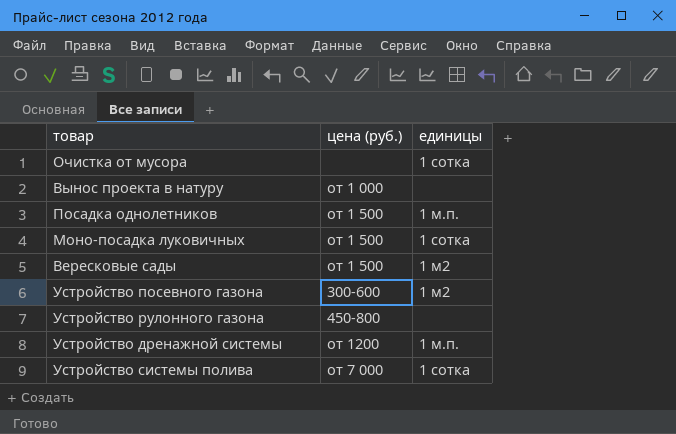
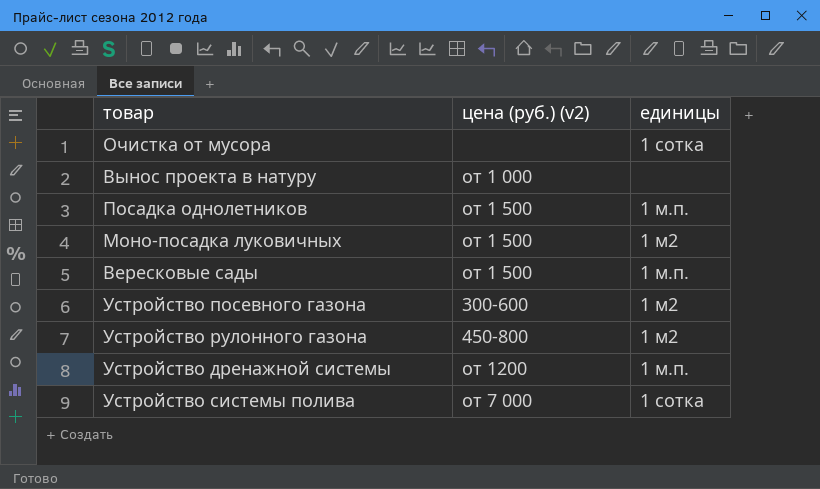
column name: цена (руб.) -> цена (руб.) (v2)
Моно-посадка луковичных | единицы: 1 сотка -> 1 м2
Вересковые сады | единицы: 1 м2 -> 1 м.п.
Устройство рулонного газона | единицы: none -> 1 м2

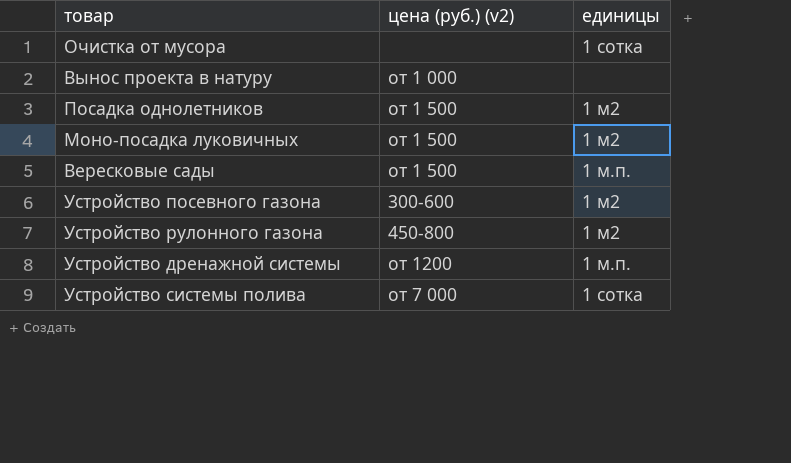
Посадка однолетников | единицы: 1 м.п. -> 1 м2

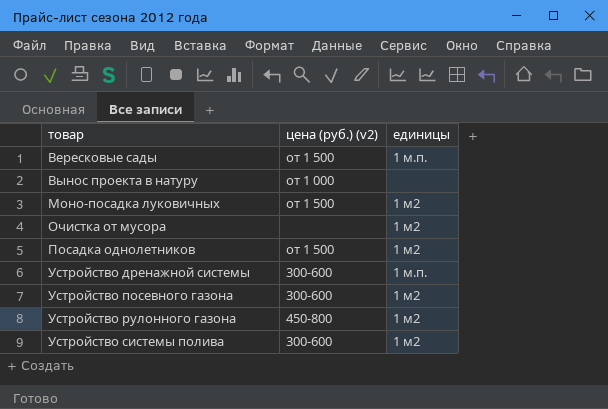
row order: none -> товар ascending
Очистка от мусора | единицы: 1 сотка -> 1 м2
Устройство дренажной системы | цена (руб.) (v2): от 1200 -> 300-600
Устройство системы полива | цена (руб.) (v2): от 7 000 -> 300-600
Устройство системы полива | единицы: 1 сотка -> 1 м2

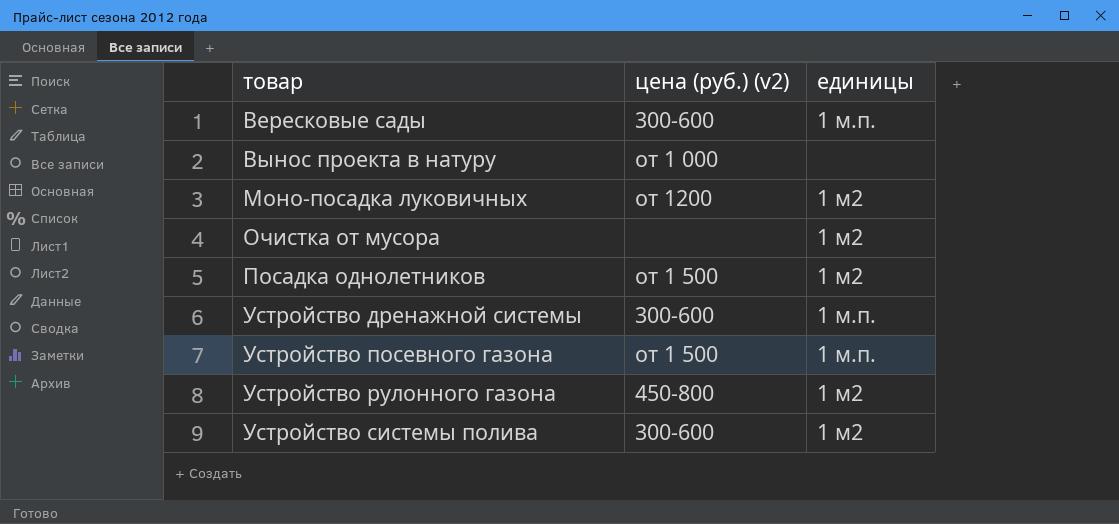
Вересковые сады | цена (руб.) (v2): от 1 500 -> 300-600
Моно-посадка луковичных | цена (руб.) (v2): от 1 500 -> от 1200
Устройство посевного газона | цена (руб.) (v2): 300-600 -> от 1 500
Устройство посевного газона | единицы: 1 м2 -> 1 м.п.

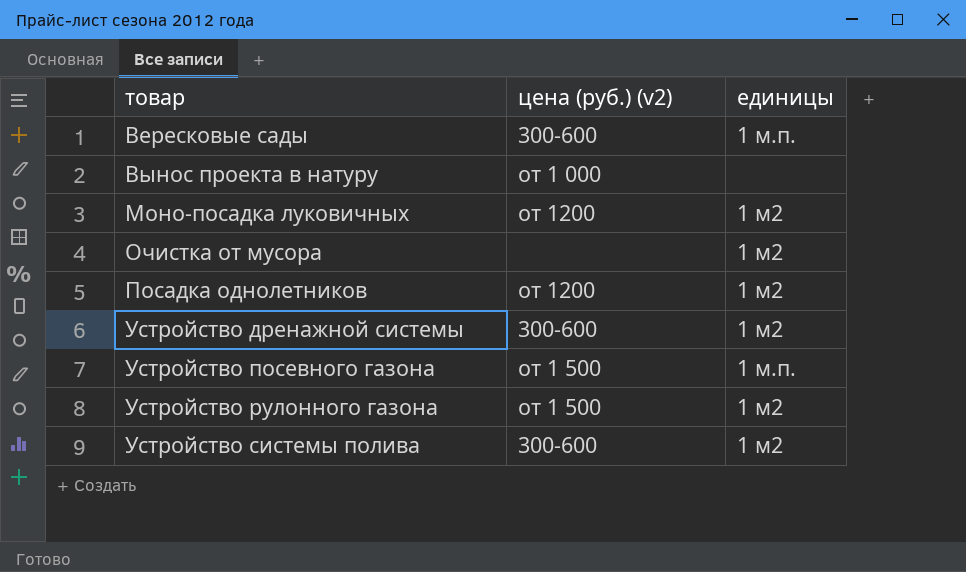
Посадка однолетников | цена (руб.) (v2): от 1 500 -> от 1200
Устройство дренажной системы | единицы: 1 м.п. -> 1 м2
Устройство рулонного газона | цена (руб.) (v2): 450-800 -> от 1 500

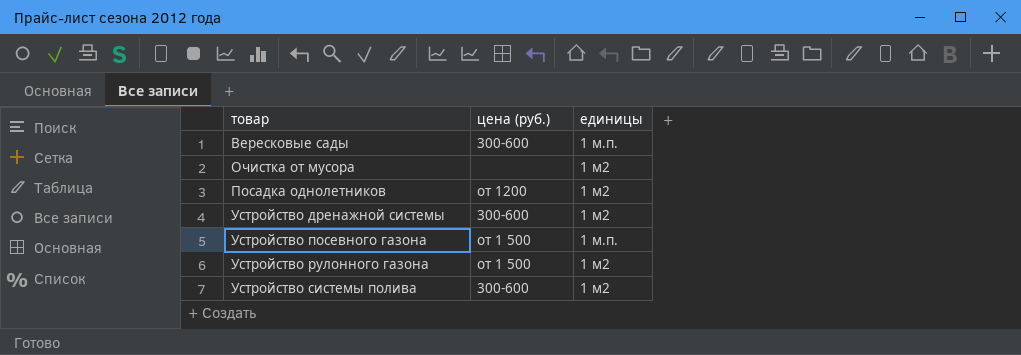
column name: цена (руб.) (v2) -> цена (руб.)
row Вынос проекта в натуру: от 1 000 | none -> none
row Моно-посадка луковичных: от 1200 | 1 м2 -> none

